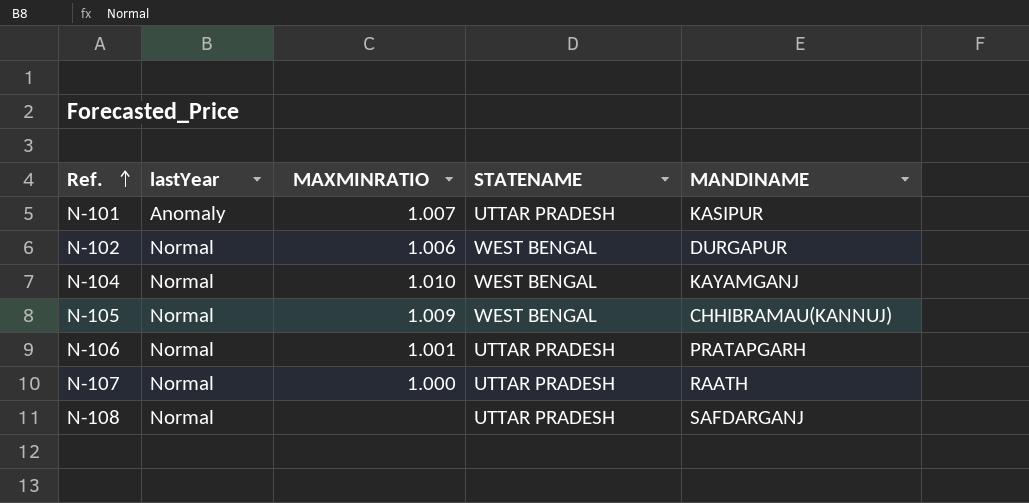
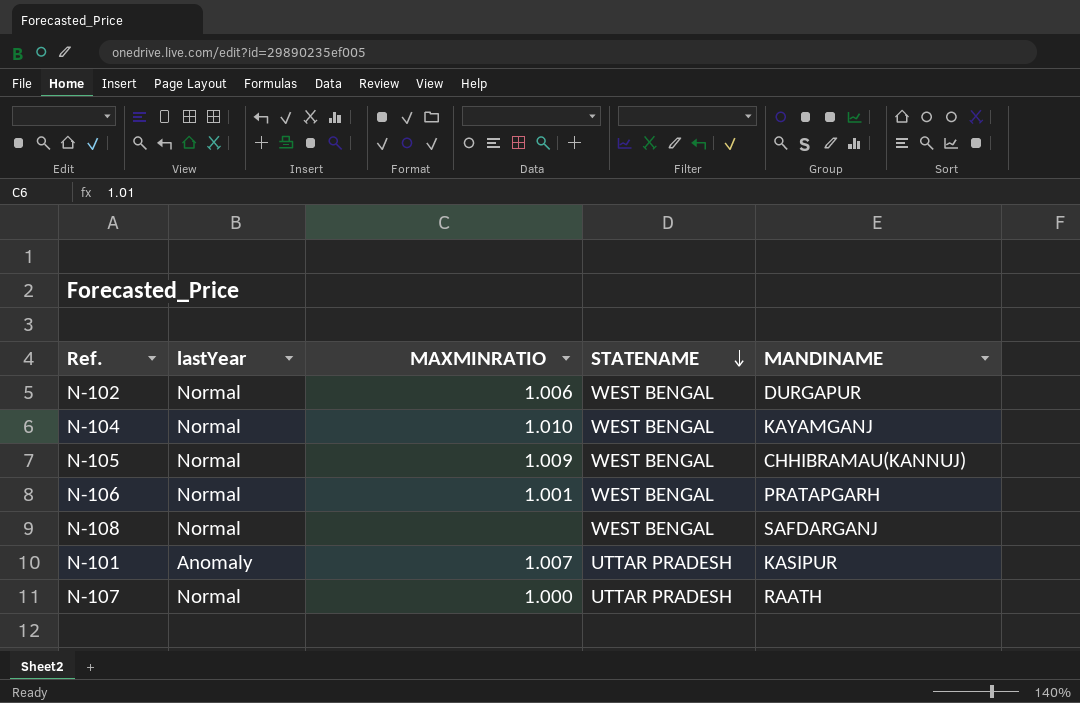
row order: Ref. ascending -> STATENAME descending
N-106 | STATENAME: UTTAR PRADESH -> WEST BENGAL
N-108 | STATENAME: UTTAR PRADESH -> WEST BENGAL

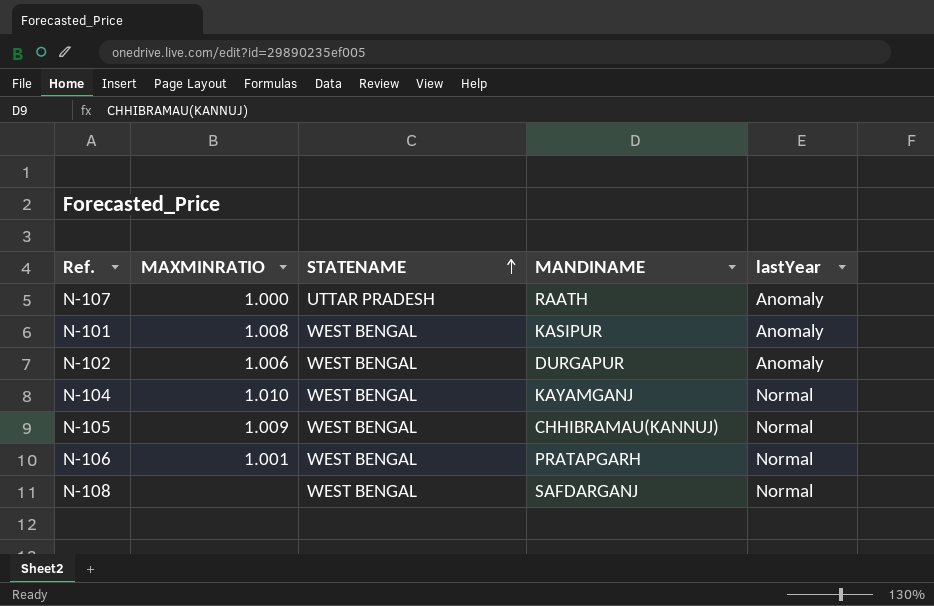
row order: STATENAME descending -> STATENAME ascending
column lastYear | position: 2 -> 5
N-107 | lastYear: Normal -> Anomaly
N-101 | MAXMINRATIO: 1.007 -> 1.008
N-101 | STATENAME: UTTAR PRADESH -> WEST BENGAL
N-102 | lastYear: Normal -> Anomaly

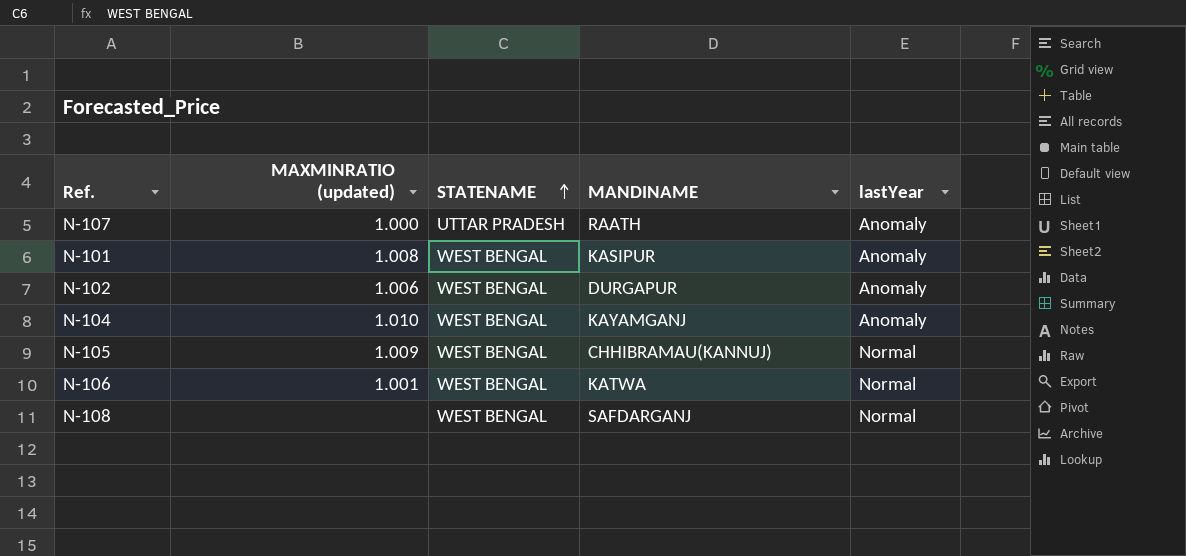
column name: MAXMINRATIO -> MAXMINRATIO (updated)
N-104 | lastYear: Normal -> Anomaly
N-106 | MANDINAME: PRATAPGARH -> KATWA

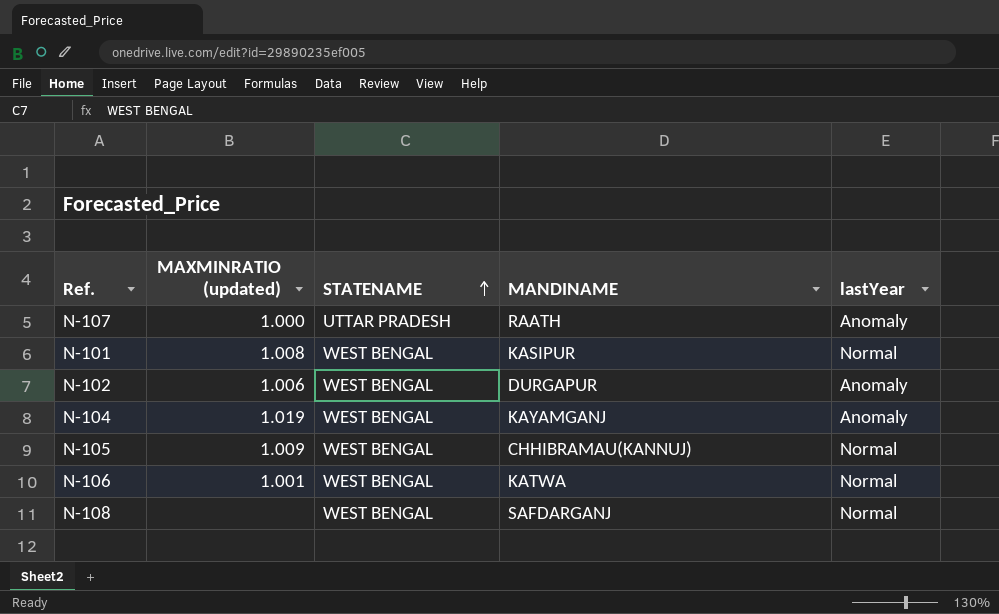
N-101 | lastYear: Anomaly -> Normal
N-104 | MAXMINRATIO (updated): 1.010 -> 1.019

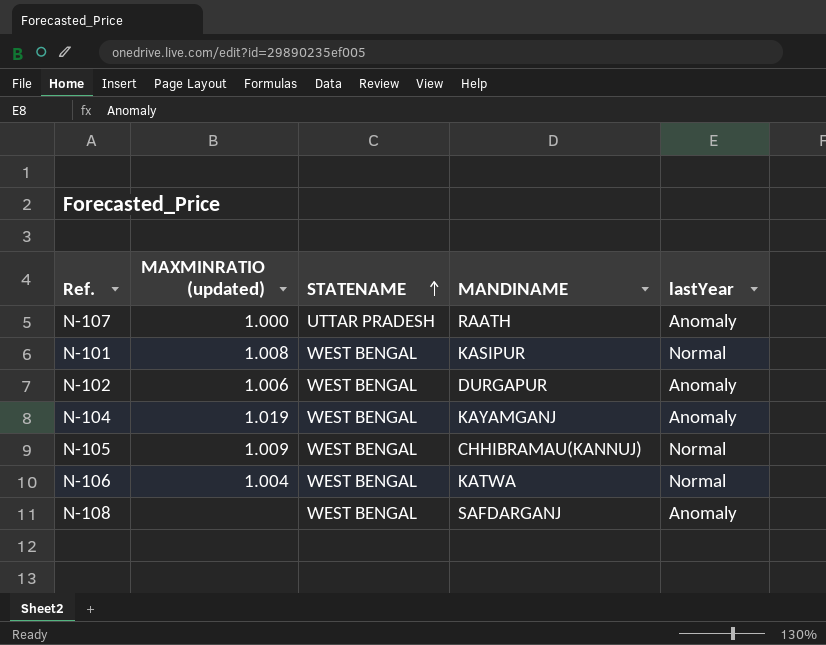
N-106 | MAXMINRATIO (updated): 1.001 -> 1.004
N-108 | lastYear: Normal -> Anomaly

